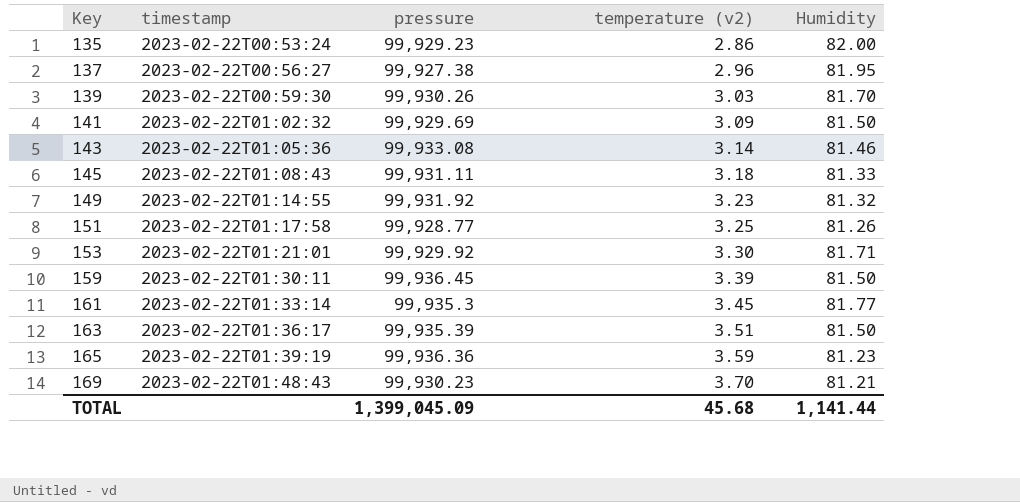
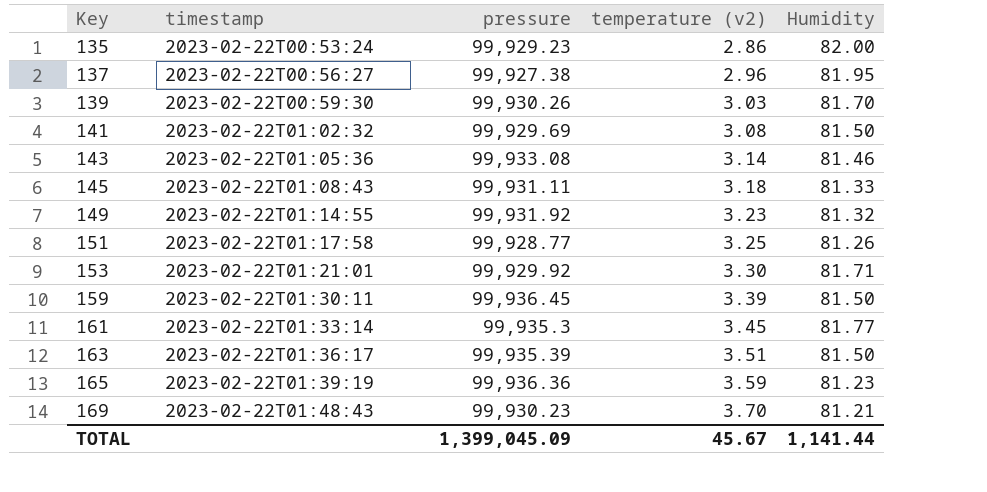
141 | temperature (v2): 3.09 -> 3.08
TOTAL | temperature (v2): 45.68 -> 45.67

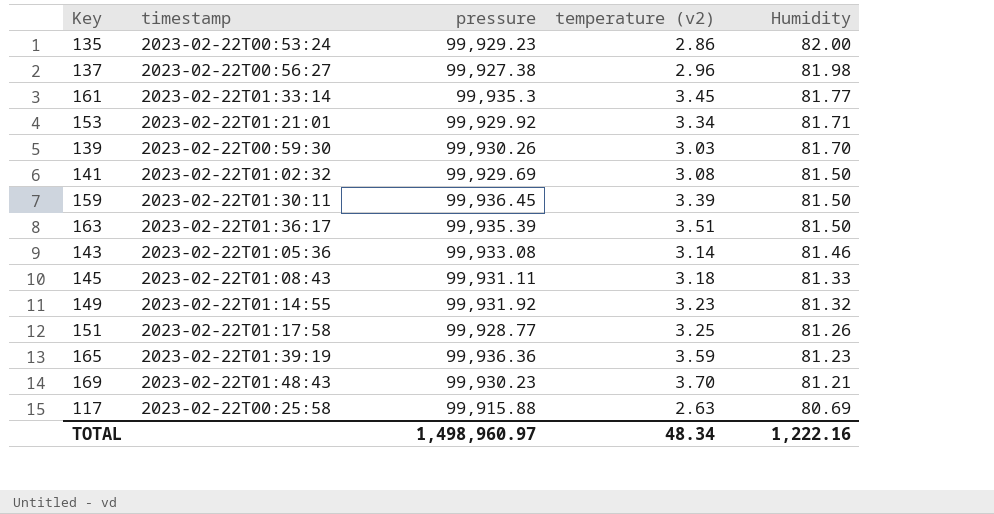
row order: Key ascending -> Humidity descending
137 | Humidity: 81.95 -> 81.98
153 | temperature (v2): 3.30 -> 3.34
row 117: none -> 2023-02-22T00:25:58 | 99,915.88 | 2.63 | 80.69
TOTAL | pressure: 1,399,045.09 -> 1,498,960.97
TOTAL | temperature (v2): 45.67 -> 48.34
TOTAL | Humidity: 1,141.44 -> 1,222.16

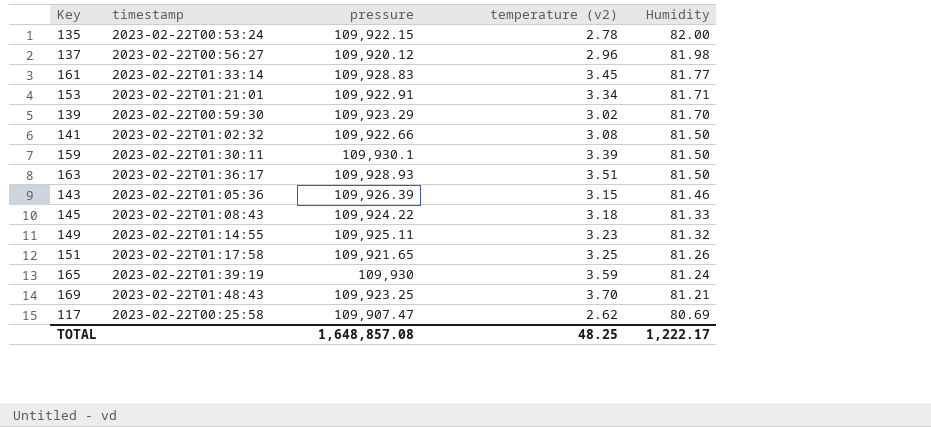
135 | pressure: 99,929.23 -> 109,922.15
135 | temperature (v2): 2.86 -> 2.78
137 | pressure: 99,927.38 -> 109,920.12
161 | pressure: 99,935.3 -> 109,928.83
153 | pressure: 99,929.92 -> 109,922.91
139 | pressure: 99,930.26 -> 109,923.29
139 | temperature (v2): 3.03 -> 3.02
141 | pressure: 99,929.69 -> 109,922.66
159 | pressure: 99,936.45 -> 109,930.1
163 | pressure: 99,935.39 -> 109,928.93
143 | pressure: 99,933.08 -> 109,926.39
143 | temperature (v2): 3.14 -> 3.15
145 | pressure: 99,931.11 -> 109,924.22
149 | pressure: 99,931.92 -> 109,925.11
151 | pressure: 99,928.77 -> 109,921.65
165 | pressure: 99,936.36 -> 109,930
165 | Humidity: 81.23 -> 81.24
169 | pressure: 99,930.23 -> 109,923.25
117 | pressure: 99,915.88 -> 109,907.47
117 | temperature (v2): 2.63 -> 2.62
TOTAL | pressure: 1,498,960.97 -> 1,648,857.08
TOTAL | temperature (v2): 48.34 -> 48.25
TOTAL | Humidity: 1,222.16 -> 1,222.17

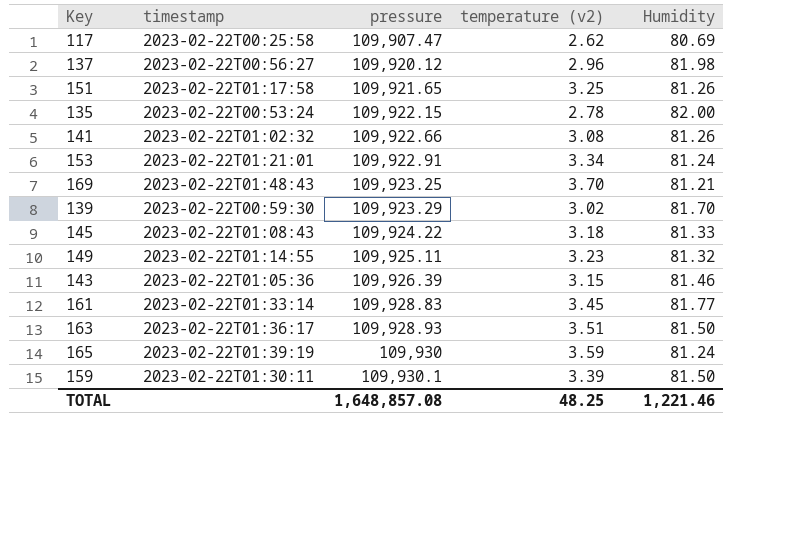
row order: Humidity descending -> pressure ascending
141 | Humidity: 81.50 -> 81.26
153 | Humidity: 81.71 -> 81.24
TOTAL | Humidity: 1,222.17 -> 1,221.46

